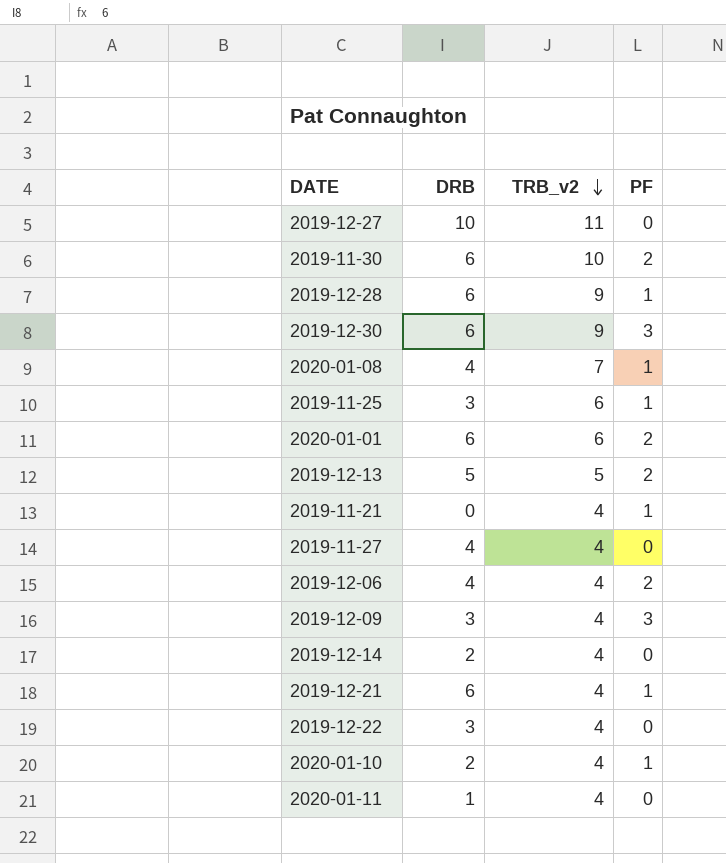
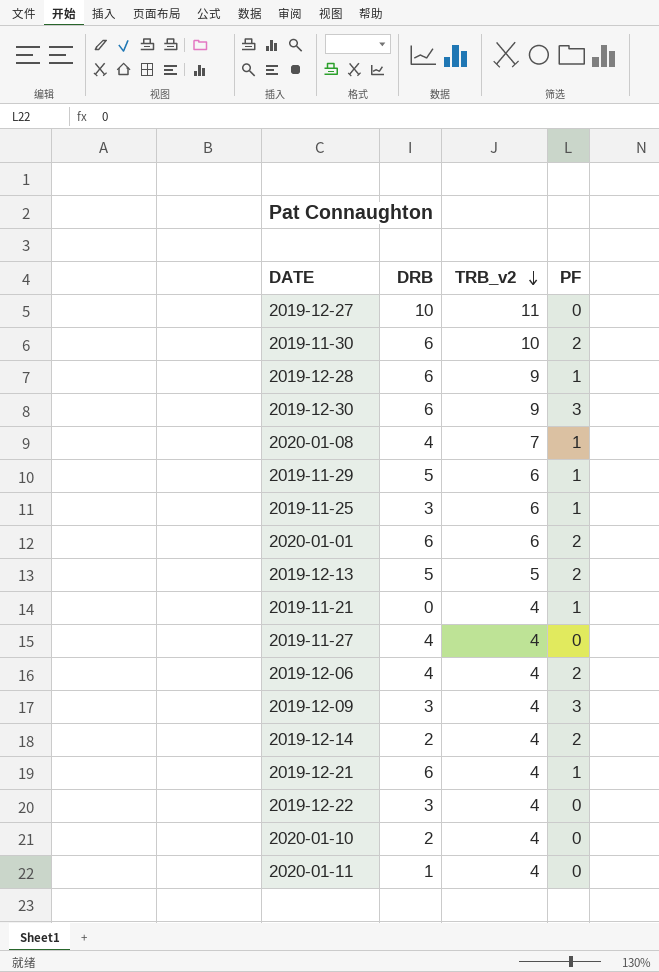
row 2019-11-29: none -> 5 | 6 | 1
2019-12-14 | PF: 0 -> 2
2020-01-10 | PF: 1 -> 0

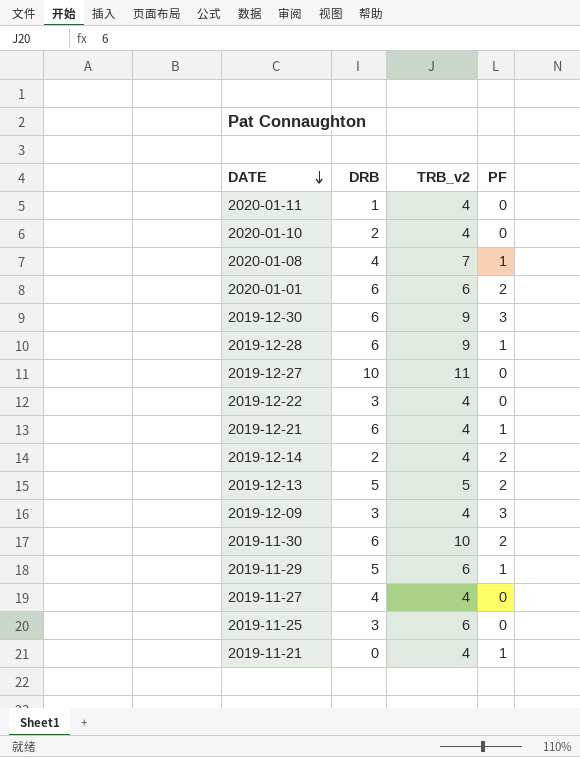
row order: TRB_v2 descending -> DATE descending
row 2019-12-06: 4 | 4 | 2 -> none
2019-11-25 | PF: 1 -> 0

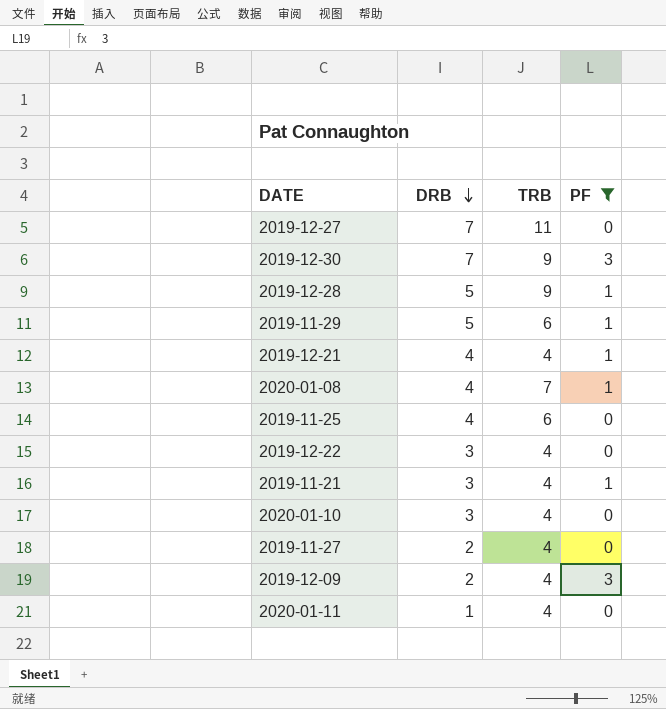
filter: none -> PF != 2
row order: DATE descending -> DRB descending
column name: TRB_v2 -> TRB
2019-12-27 | DRB: 10 -> 7
2019-12-30 | DRB: 6 -> 7
2019-12-28 | DRB: 6 -> 5
2019-12-21 | DRB: 6 -> 4
2019-11-25 | DRB: 3 -> 4
2019-11-21 | DRB: 0 -> 3
2020-01-10 | DRB: 2 -> 3
2019-11-27 | DRB: 4 -> 2
2019-12-09 | DRB: 3 -> 2

